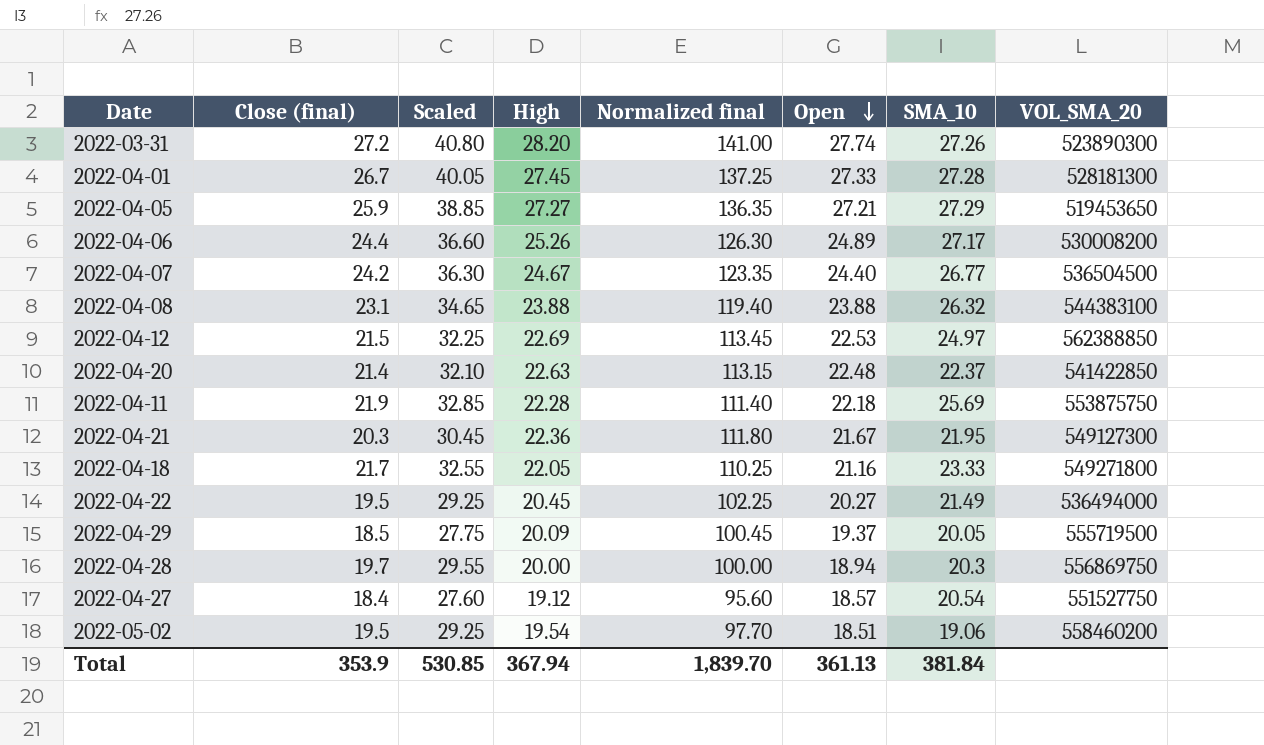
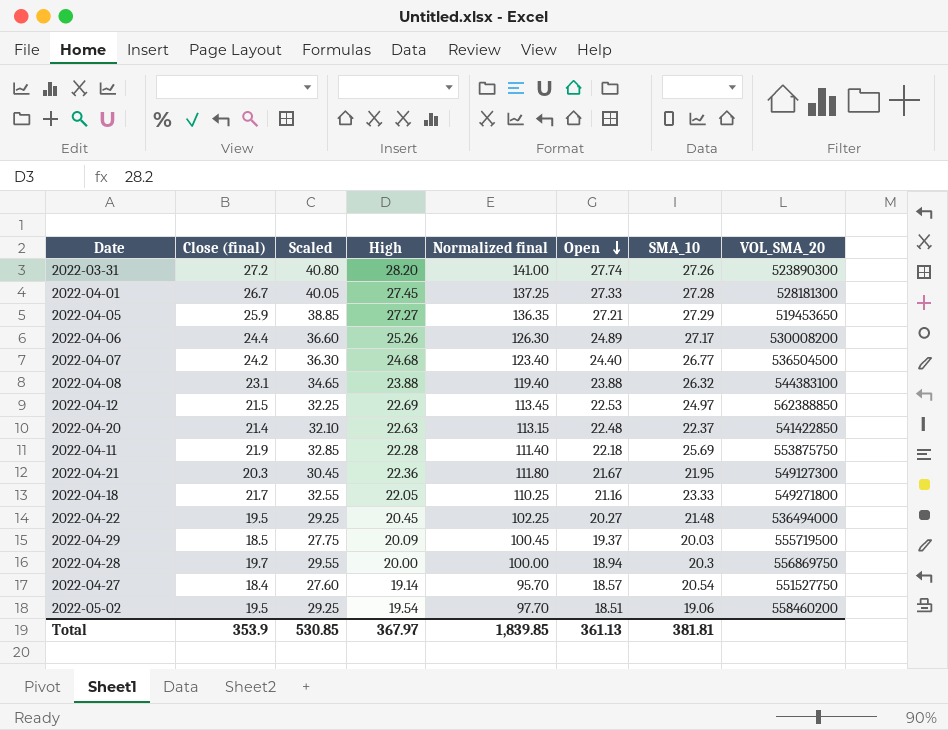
2022-04-07 | High: 24.67 -> 24.68
2022-04-07 | Normalized final: 123.35 -> 123.40
2022-04-22 | SMA_10: 21.49 -> 21.48
2022-04-29 | SMA_10: 20.05 -> 20.03
2022-04-27 | High: 19.12 -> 19.14
2022-04-27 | Normalized final: 95.60 -> 95.70
Total | High: 367.94 -> 367.97
Total | Normalized final: 1,839.70 -> 1,839.85
Total | SMA_10: 381.84 -> 381.81

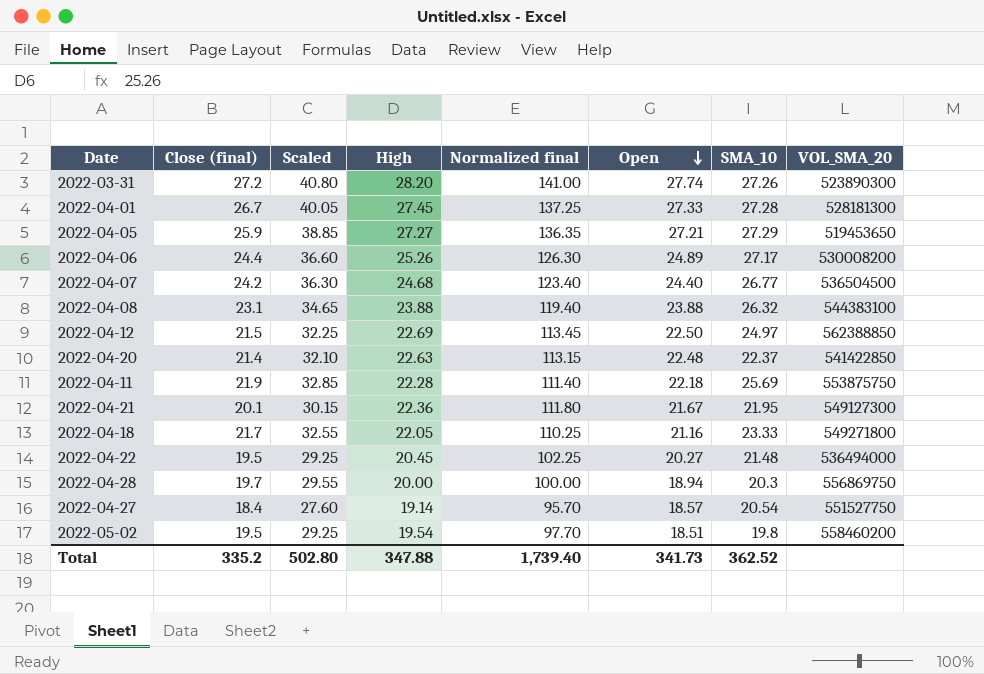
row 2022-04-29: 18.5 | 27.75 | 20.09 | 100.45 | 19.37 | 20.03 | 555719500 -> none
2022-04-12 | Open: 22.53 -> 22.50
2022-04-21 | Close (final): 20.3 -> 20.1
2022-04-21 | Scaled: 30.45 -> 30.15
2022-05-02 | SMA_10: 19.06 -> 19.8
Total | Close (final): 353.9 -> 335.2
Total | Scaled: 530.85 -> 502.80
Total | High: 367.97 -> 347.88
Total | Normalized final: 1,839.85 -> 1,739.40
Total | Open: 361.13 -> 341.73
Total | SMA_10: 381.81 -> 362.52

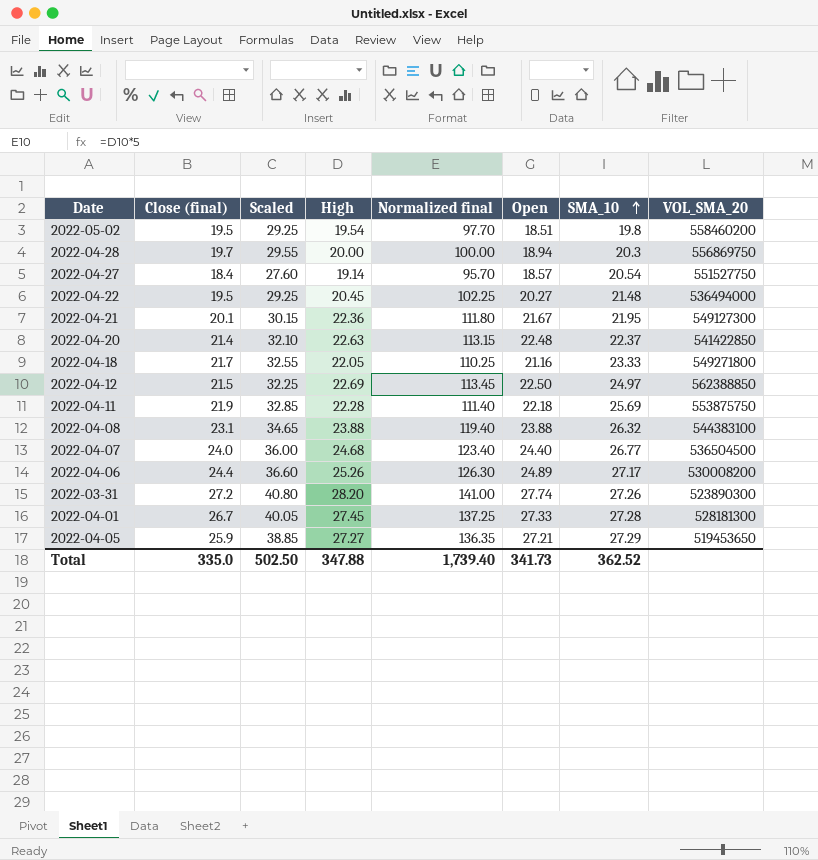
row order: Open descending -> SMA_10 ascending
2022-04-07 | Close (final): 24.2 -> 24.0
2022-04-07 | Scaled: 36.30 -> 36.00
Total | Close (final): 335.2 -> 335.0
Total | Scaled: 502.80 -> 502.50

